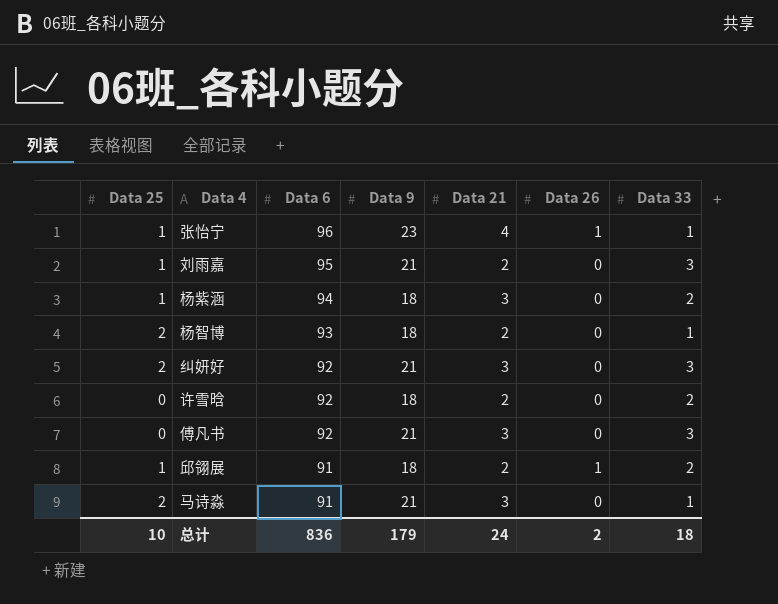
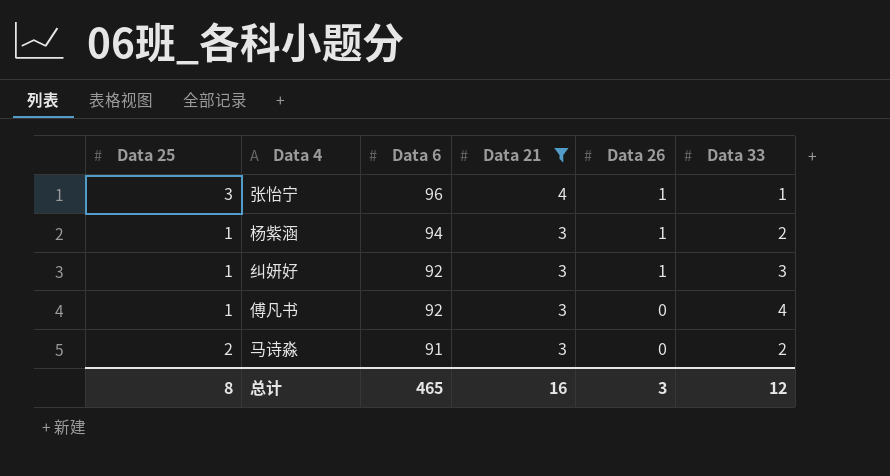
filter: none -> Data 21 != 2
column Data 9 | position: 4 -> none
张怡宁 | Data 25: 1 -> 3
杨紫涵 | Data 26: 0 -> 1
纠妍好 | Data 25: 2 -> 1
纠妍好 | Data 26: 0 -> 1
傅凡书 | Data 25: 0 -> 1
傅凡书 | Data 33: 3 -> 4
马诗淼 | Data 33: 1 -> 2
总计 | Data 25: 10 -> 8
总计 | Data 6: 836 -> 465
总计 | Data 21: 24 -> 16
总计 | Data 26: 2 -> 3
总计 | Data 33: 18 -> 12

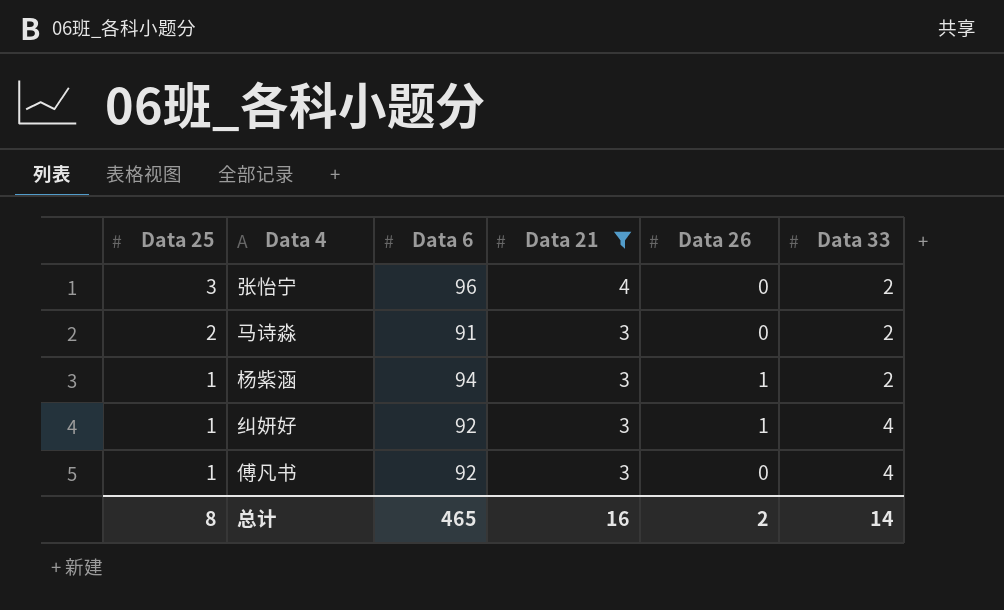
row order: Data 6 descending -> Data 25 descending
张怡宁 | Data 26: 1 -> 0
张怡宁 | Data 33: 1 -> 2
纠妍好 | Data 33: 3 -> 4
总计 | Data 26: 3 -> 2
总计 | Data 33: 12 -> 14

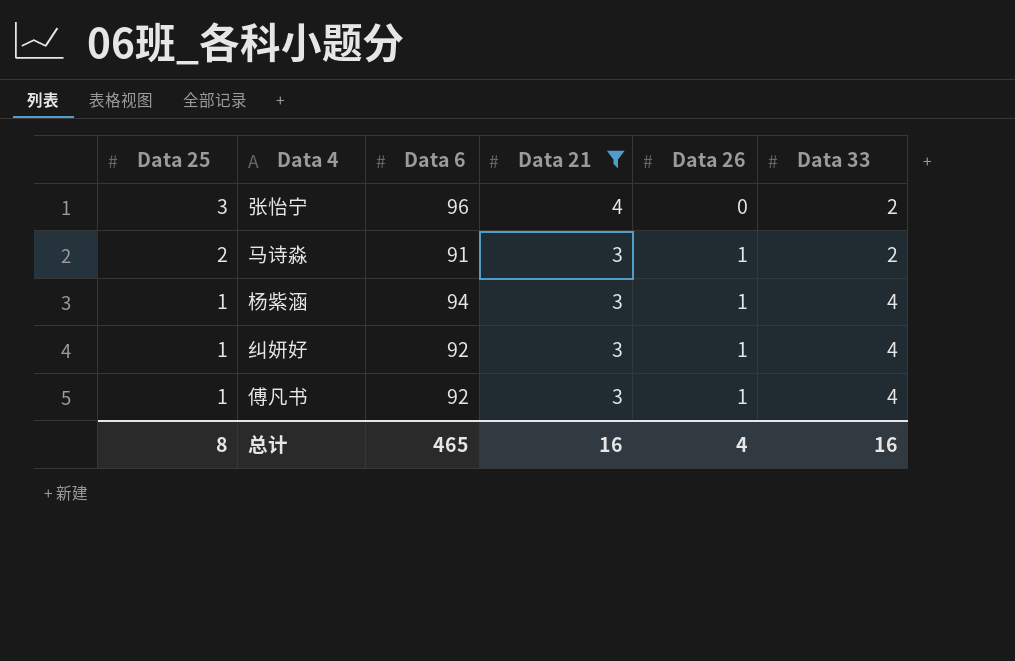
马诗淼 | Data 26: 0 -> 1
杨紫涵 | Data 33: 2 -> 4
傅凡书 | Data 26: 0 -> 1
总计 | Data 26: 2 -> 4
总计 | Data 33: 14 -> 16

